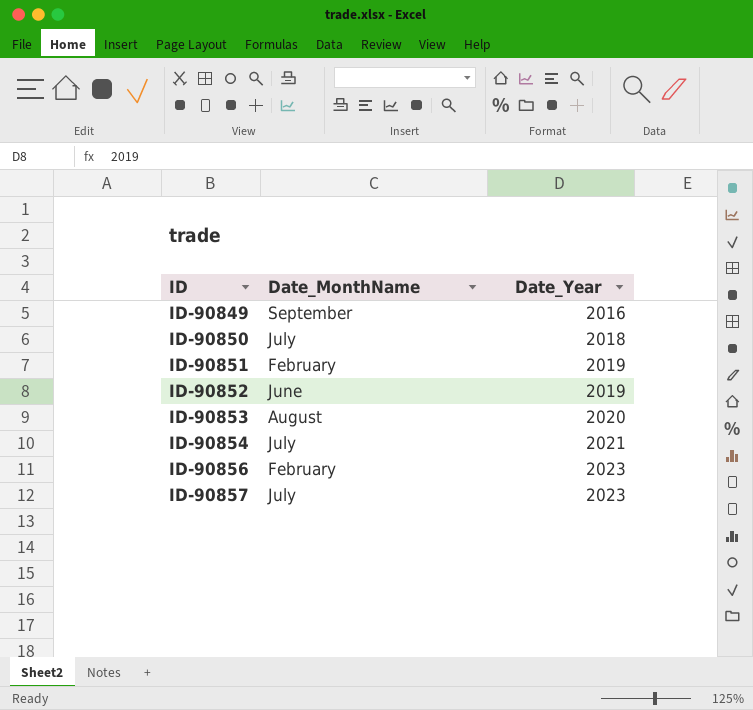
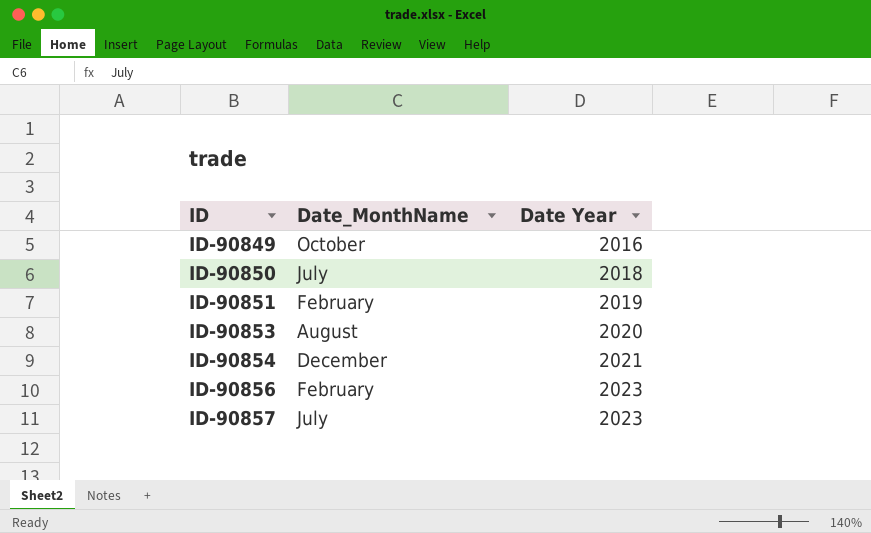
column name: Date_Year -> Date Year
row ID-90852: June | 2019 -> none
ID-90849 | Date_MonthName: September -> October
ID-90854 | Date_MonthName: July -> December

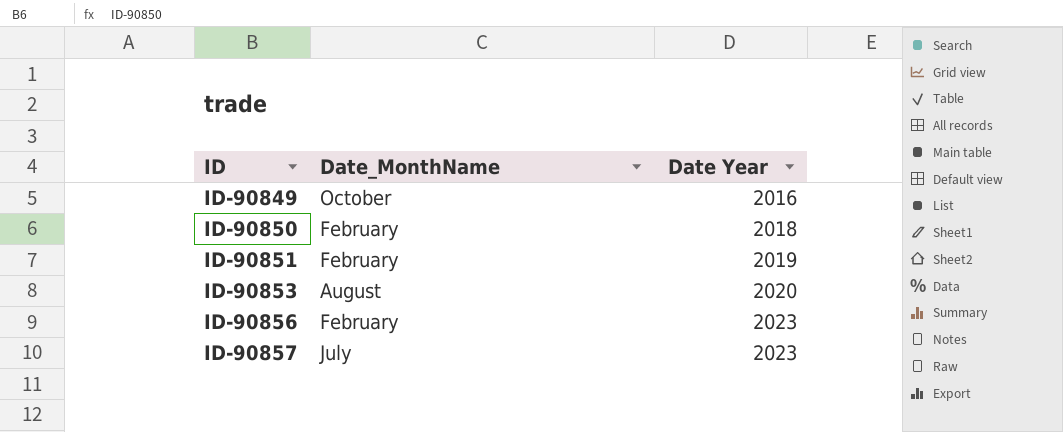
row ID-90854: December | 2021 -> none
ID-90850 | Date_MonthName: July -> February

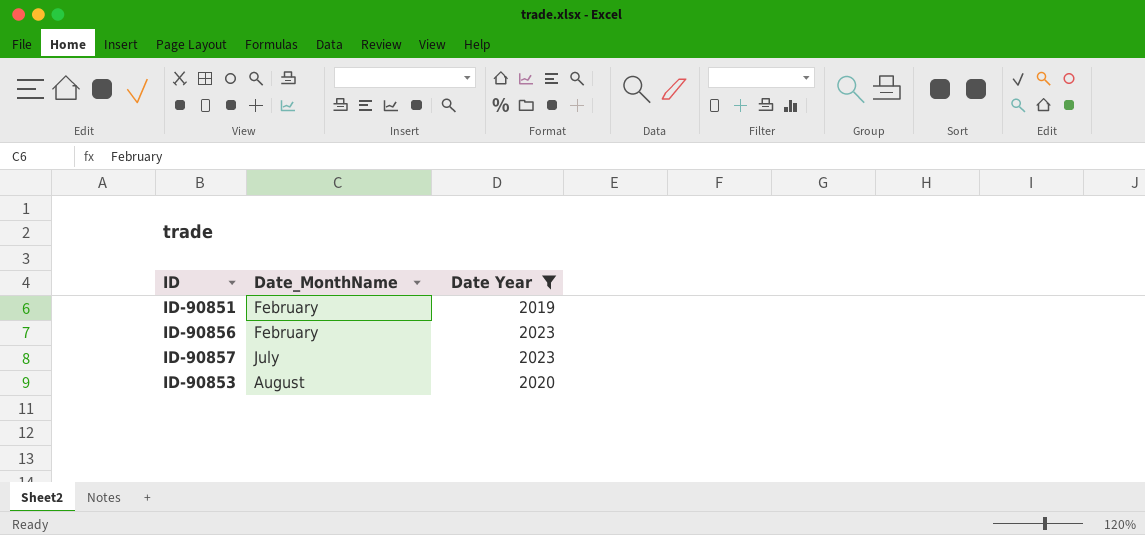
filter: none -> Date Year >= 2019
row order: ID ascending -> Date_MonthName ascending

